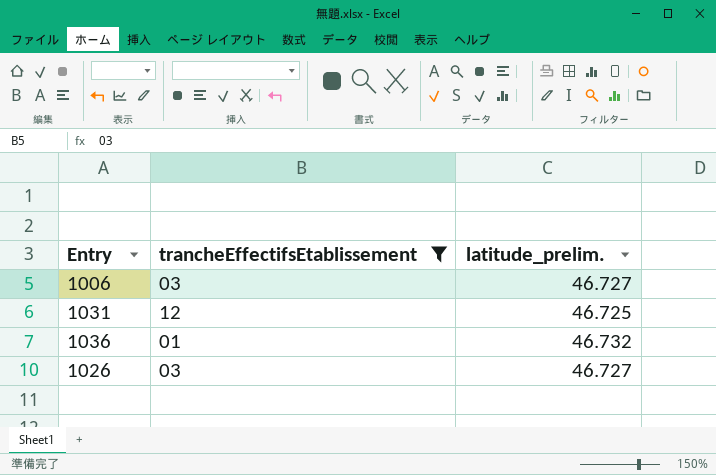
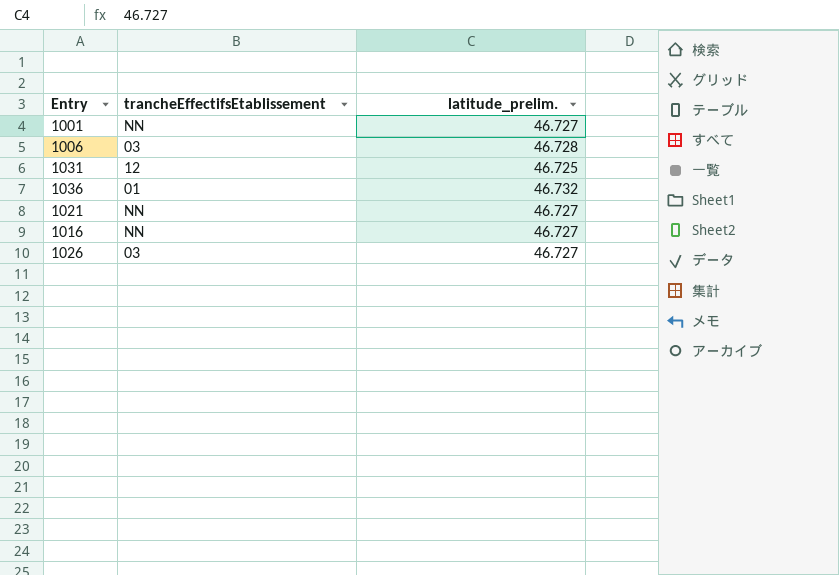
filter: trancheEffectifsEtablissement != NN -> none
1006 | latitude_prelim.: 46.727 -> 46.728

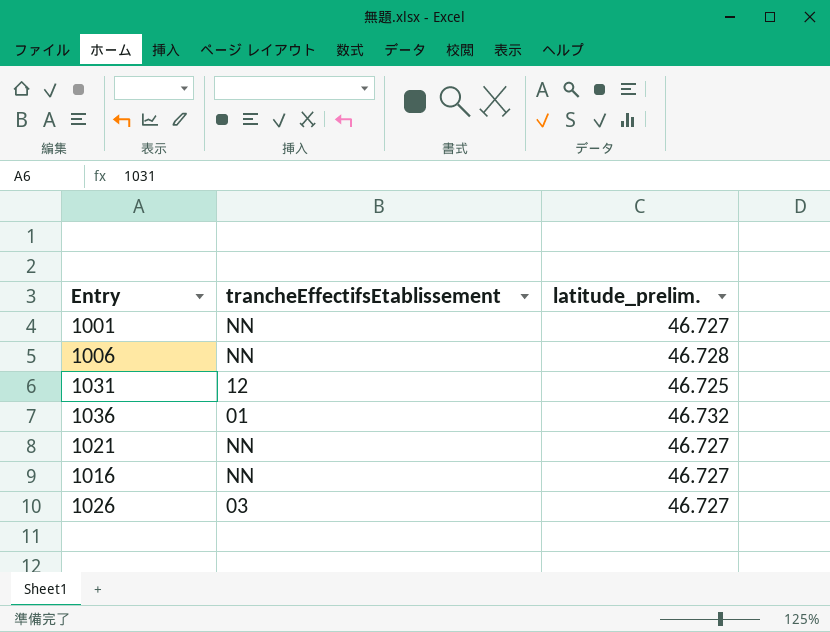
1006 | trancheEffectifsEtablissement: 03 -> NN

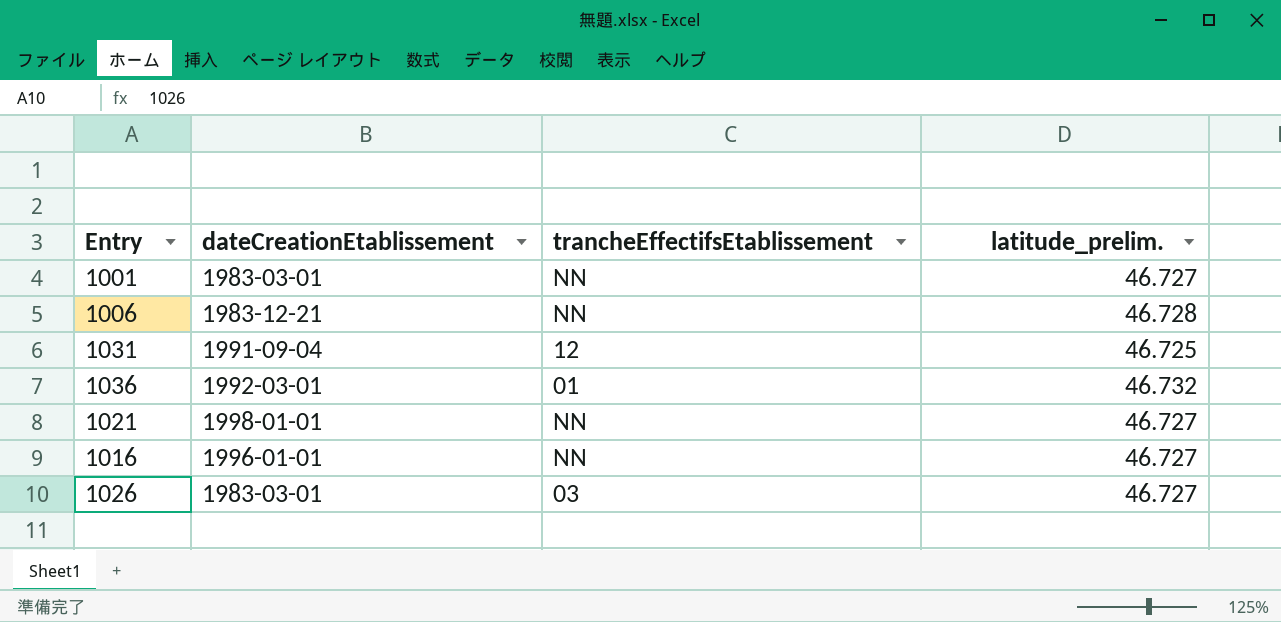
column dateCreationEtablissement | position: none -> 2

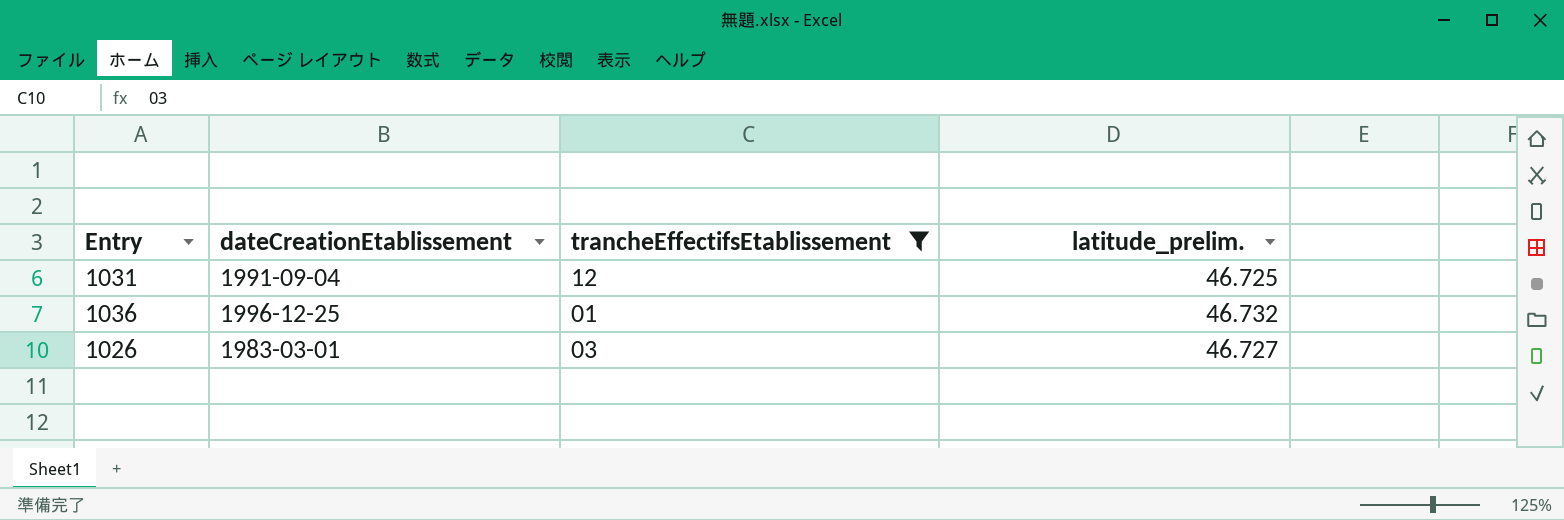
filter: none -> trancheEffectifsEtablissement != NN
1036 | dateCreationEtablissement: 1992-03-01 -> 1996-12-25

